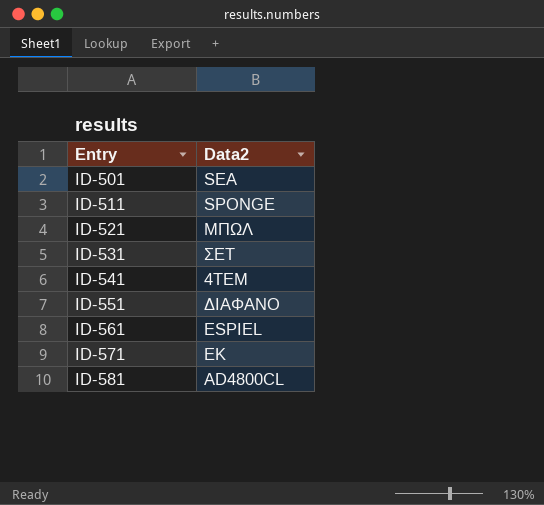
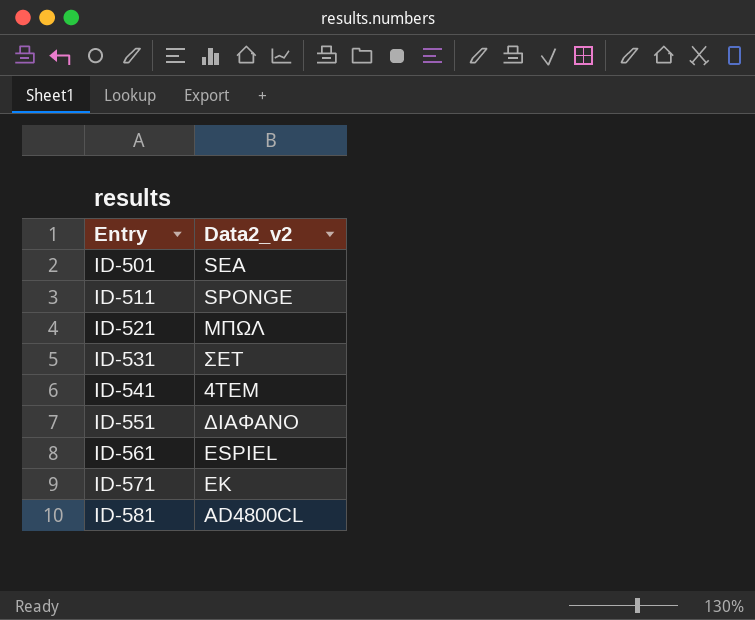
column name: Data2 -> Data2_v2

